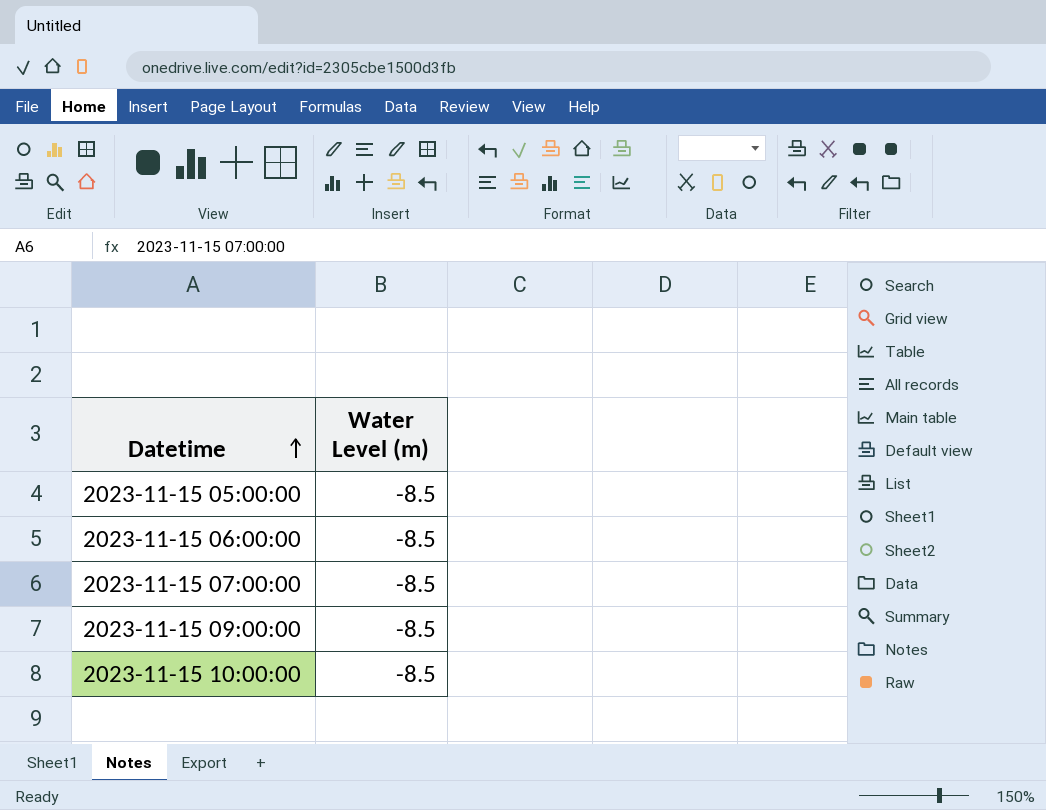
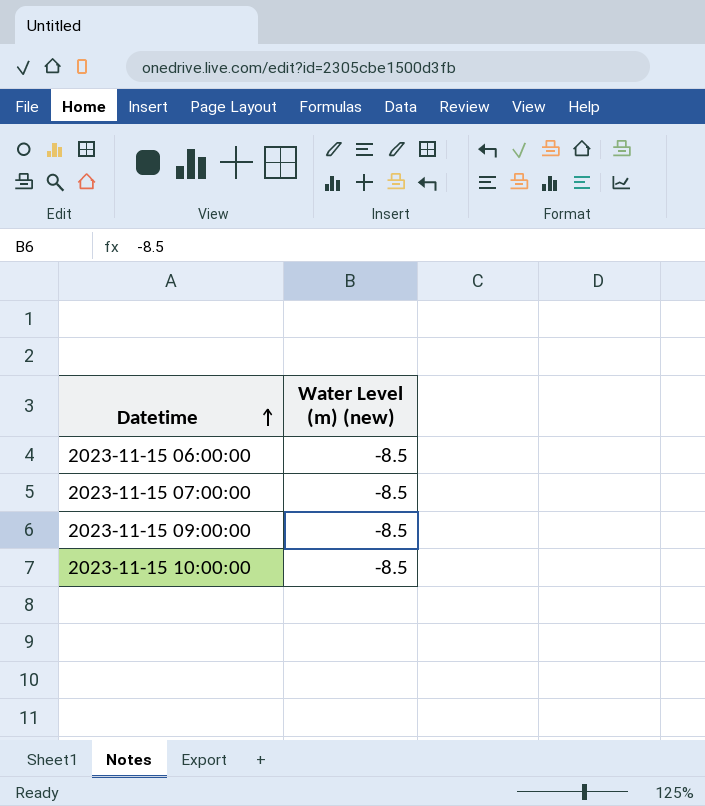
column name: Water Level (m) -> Water Level (m) (new)
row 2023-11-15 05:00:00: -8.5 -> none

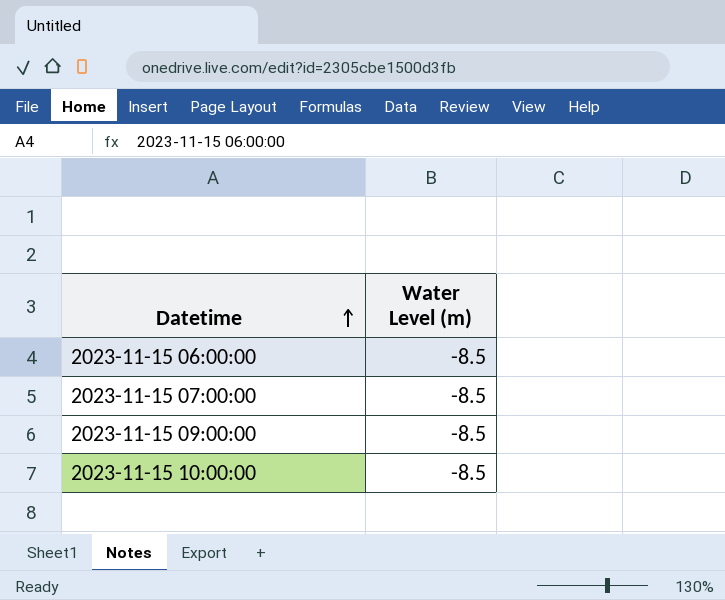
column name: Water Level (m) (new) -> Water Level (m)

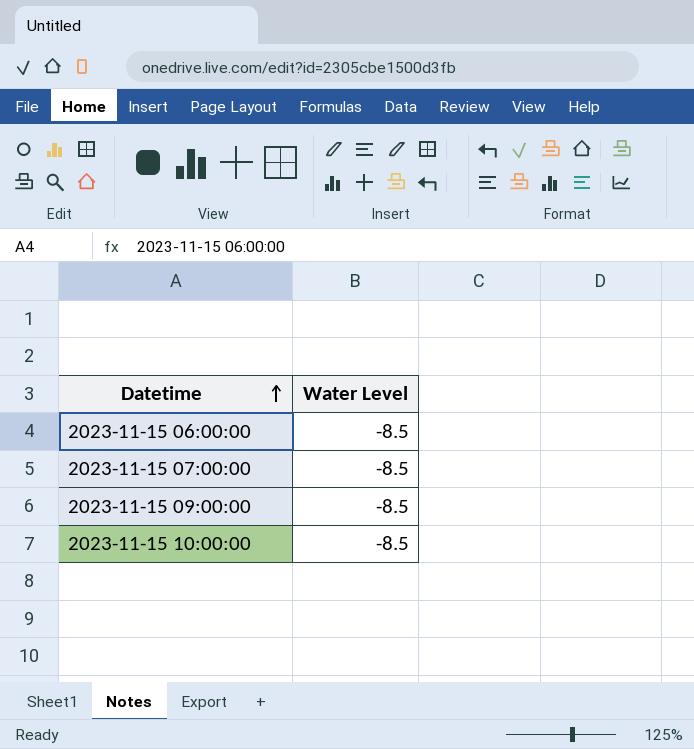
column name: Water Level (m) -> Water Level

